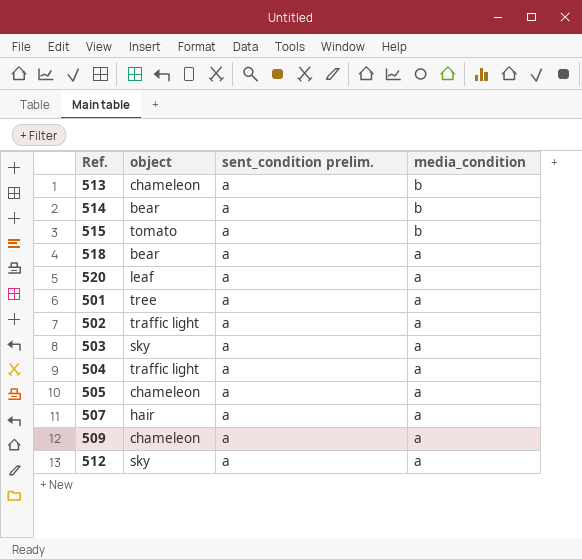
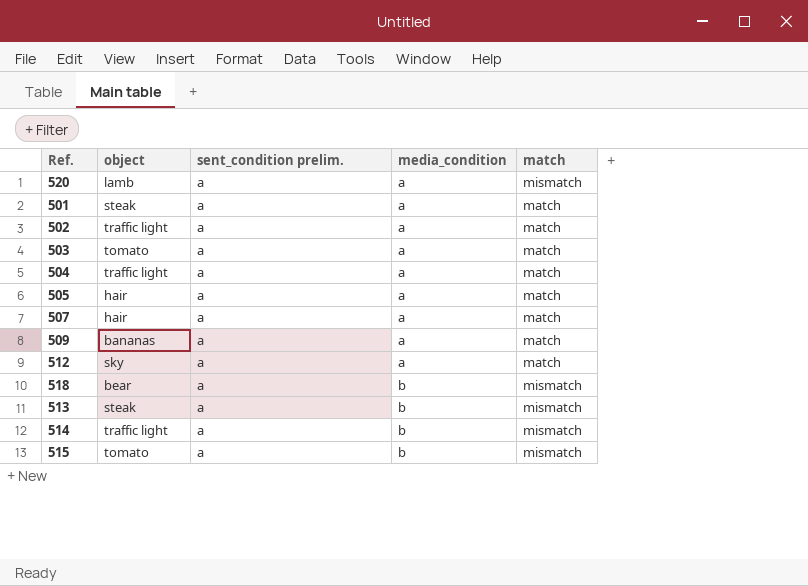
row order: media_condition descending -> media_condition ascending
column match | position: none -> 5
520 | object: leaf -> lamb
501 | object: tree -> steak
503 | object: sky -> tomato
505 | object: chameleon -> hair
509 | object: chameleon -> bananas
518 | media_condition: a -> b
513 | object: chameleon -> steak
514 | object: bear -> traffic light

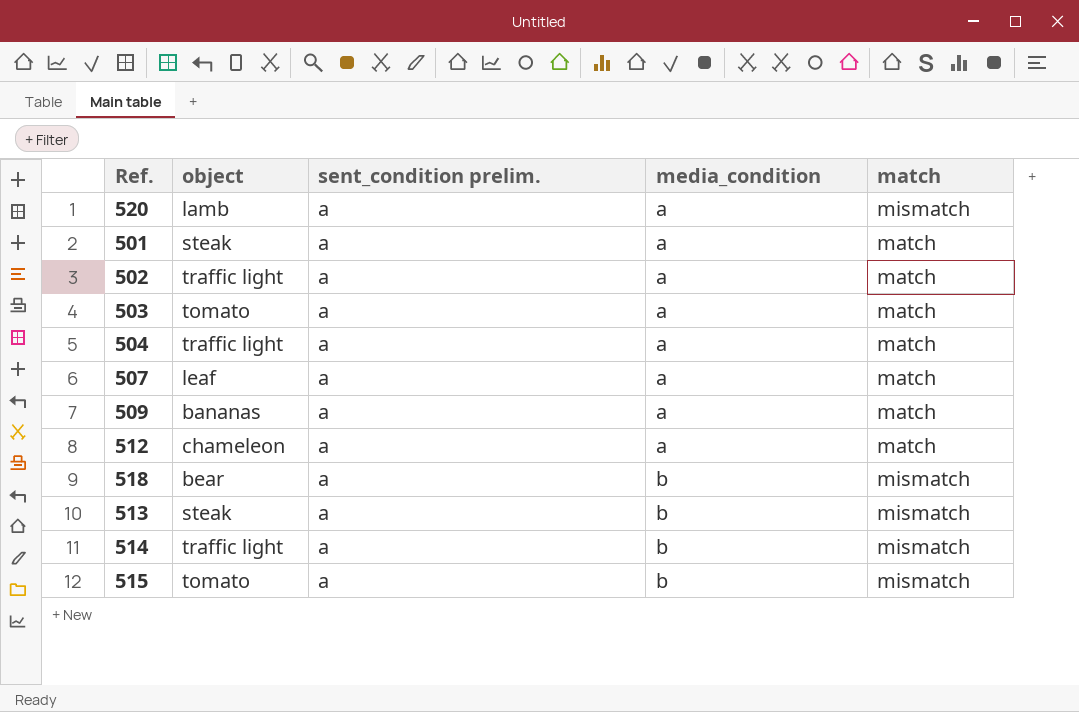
row 505: hair | a | a | match -> none
507 | object: hair -> leaf
512 | object: sky -> chameleon

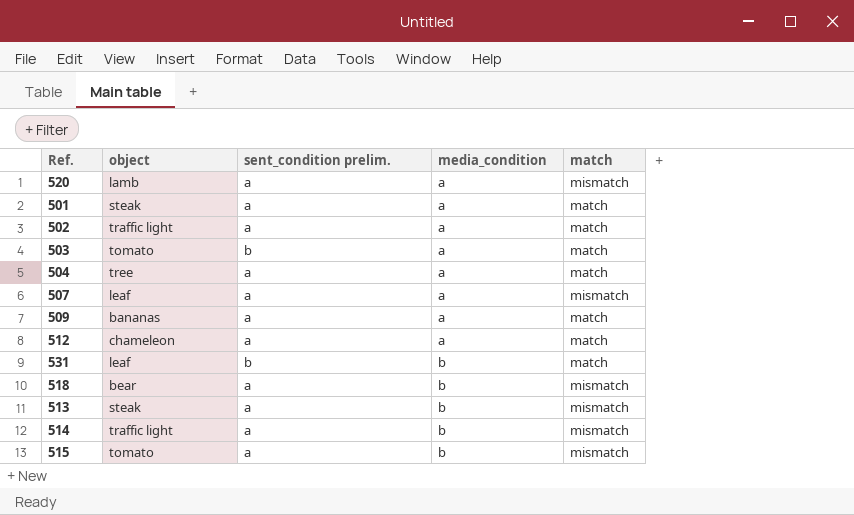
503 | sent_condition prelim.: a -> b
504 | object: traffic light -> tree
507 | match: match -> mismatch
row 531: none -> leaf | b | b | match

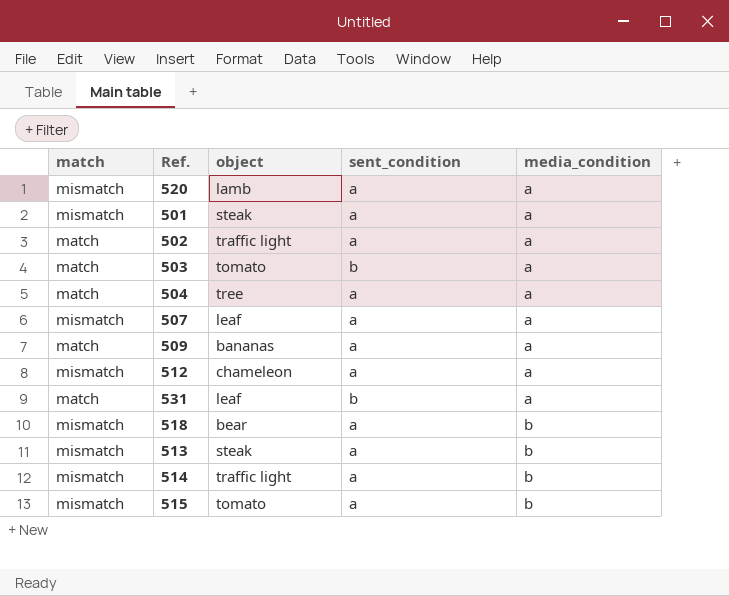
column match | position: 5 -> 1
column name: sent_condition prelim. -> sent_condition
501 | match: match -> mismatch
512 | match: match -> mismatch
531 | media_condition: b -> a

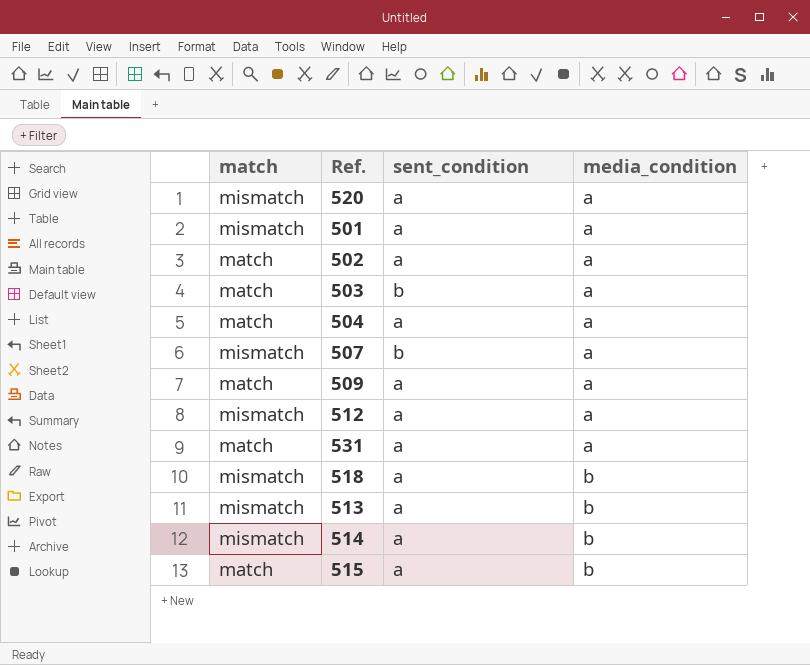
column object | position: 3 -> none
507 | sent_condition: a -> b
531 | sent_condition: b -> a
515 | match: mismatch -> match

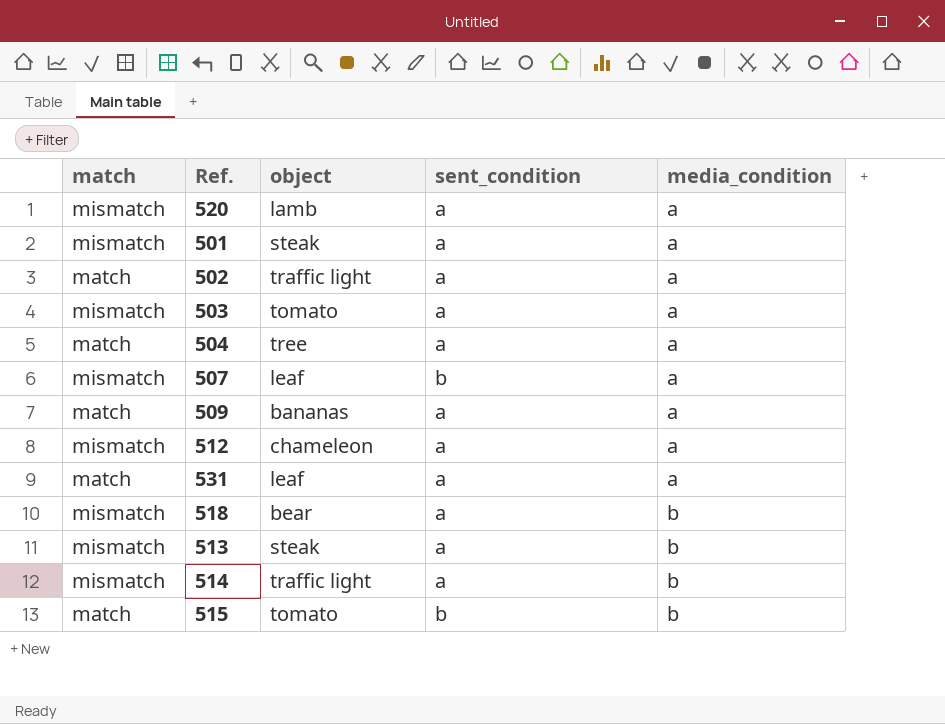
column object | position: none -> 3
503 | match: match -> mismatch
503 | sent_condition: b -> a
515 | sent_condition: a -> b

